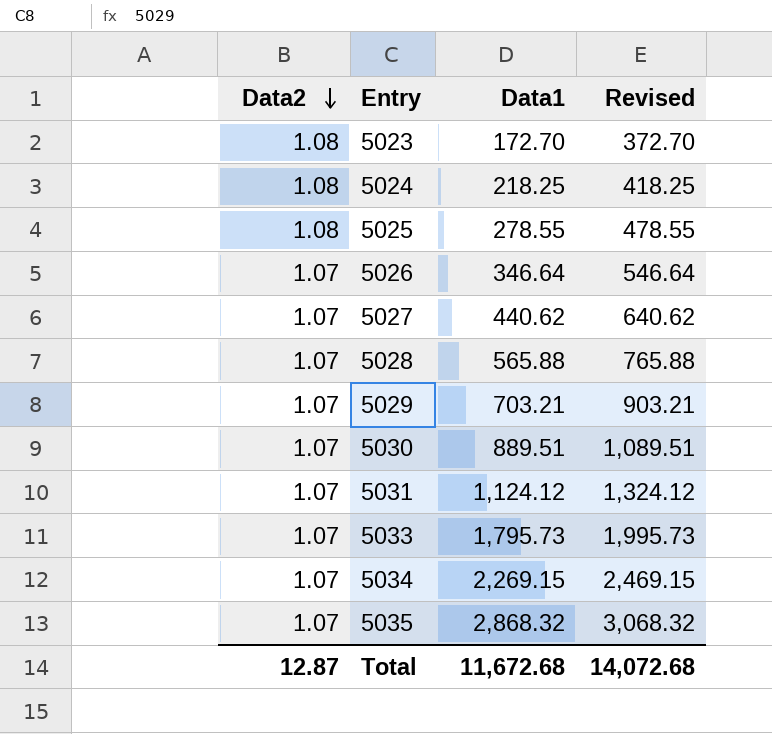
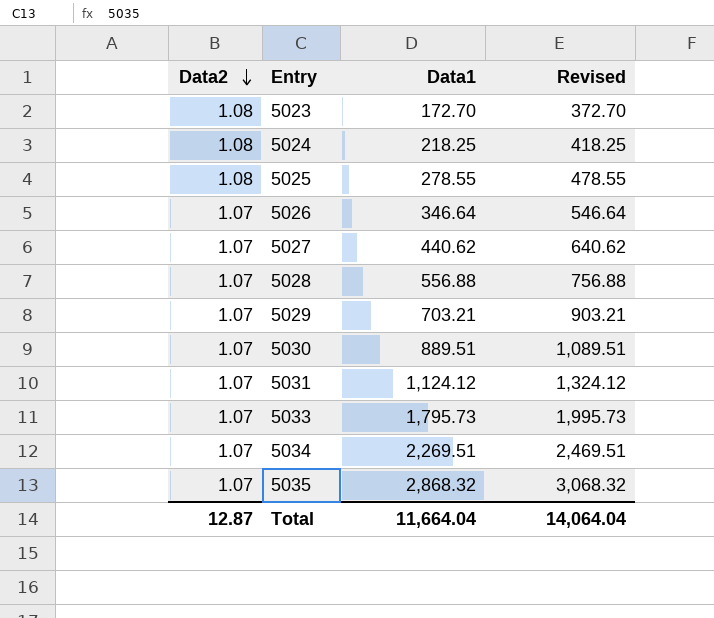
5028 | Data1: 565.88 -> 556.88
5028 | Revised: 765.88 -> 756.88
5034 | Data1: 2,269.15 -> 2,269.51
5034 | Revised: 2,469.15 -> 2,469.51
Total | Data1: 11,672.68 -> 11,664.04
Total | Revised: 14,072.68 -> 14,064.04

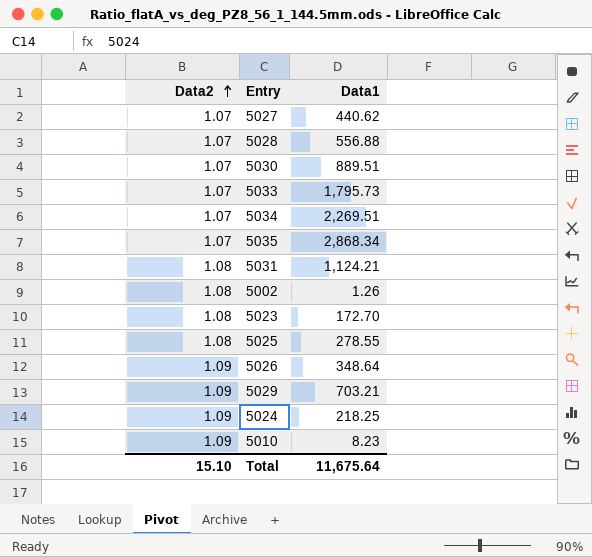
row order: Data2 descending -> Data2 ascending
column Revised | formula: [Data1] + 200 -> none
5035 | Data1: 2,868.32 -> 2,868.34
5031 | Data2: 1.07 -> 1.08
5031 | Data1: 1,124.12 -> 1,124.21
row 5002: none -> 1.08 | 1.26
5026 | Data2: 1.07 -> 1.09
5026 | Data1: 346.64 -> 348.64
5029 | Data2: 1.07 -> 1.09
5024 | Data2: 1.08 -> 1.09
row 5010: none -> 1.09 | 8.23
Total | Data2: 12.87 -> 15.10
Total | Data1: 11,664.04 -> 11,675.64

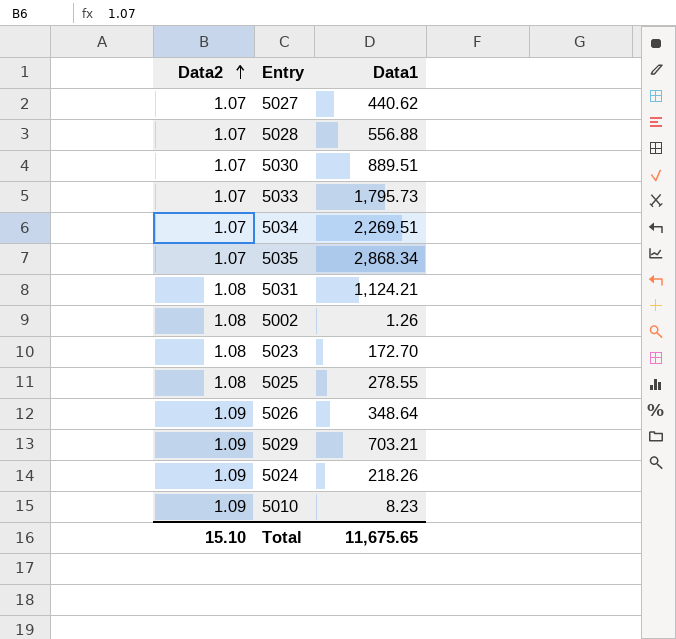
5024 | Data1: 218.25 -> 218.26
Total | Data1: 11,675.64 -> 11,675.65

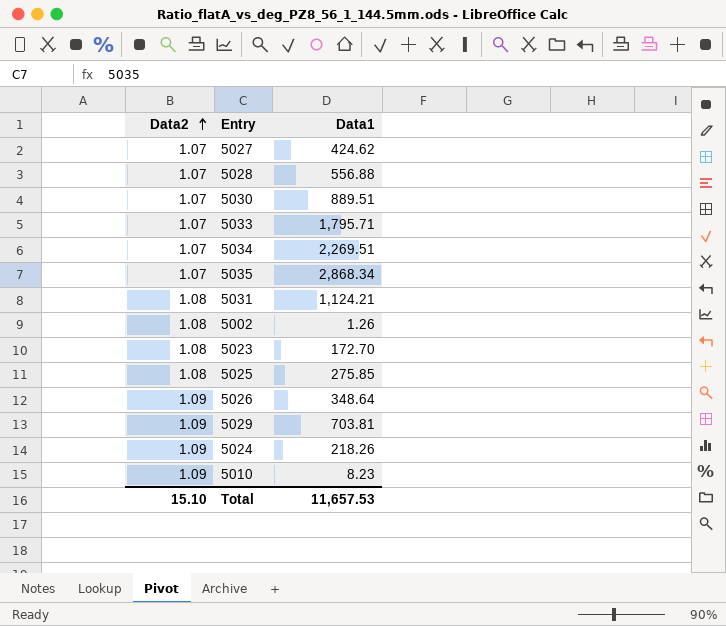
5027 | Data1: 440.62 -> 424.62
5033 | Data1: 1,795.73 -> 1,795.71
5025 | Data1: 278.55 -> 275.85
5029 | Data1: 703.21 -> 703.81
Total | Data1: 11,675.65 -> 11,657.53

